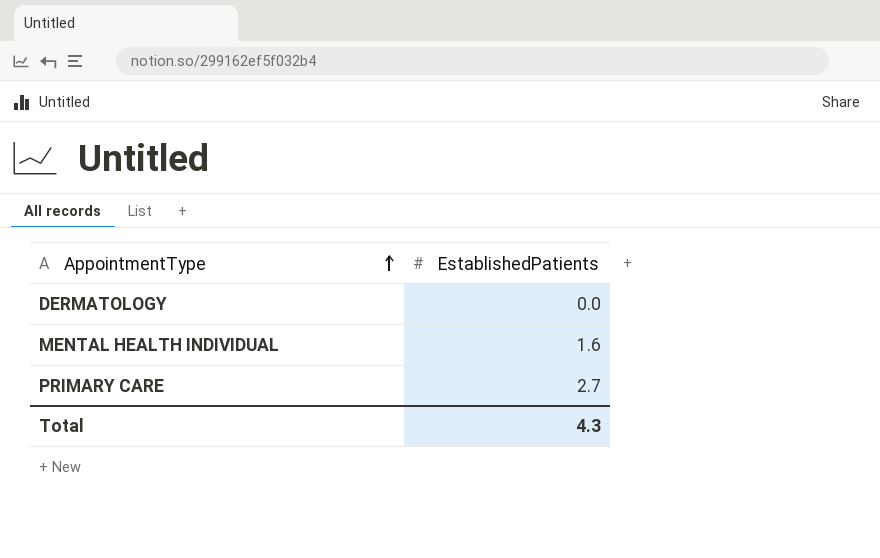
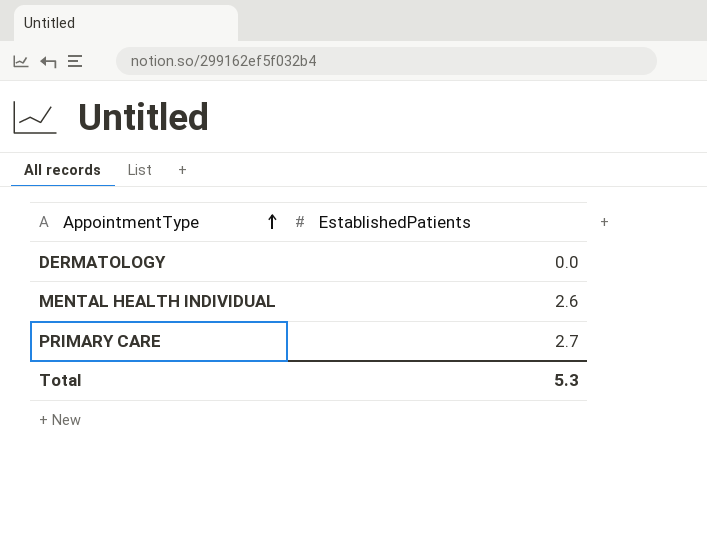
MENTAL HEALTH INDIVIDUAL | EstablishedPatients: 1.6 -> 2.6
Total | EstablishedPatients: 4.3 -> 5.3

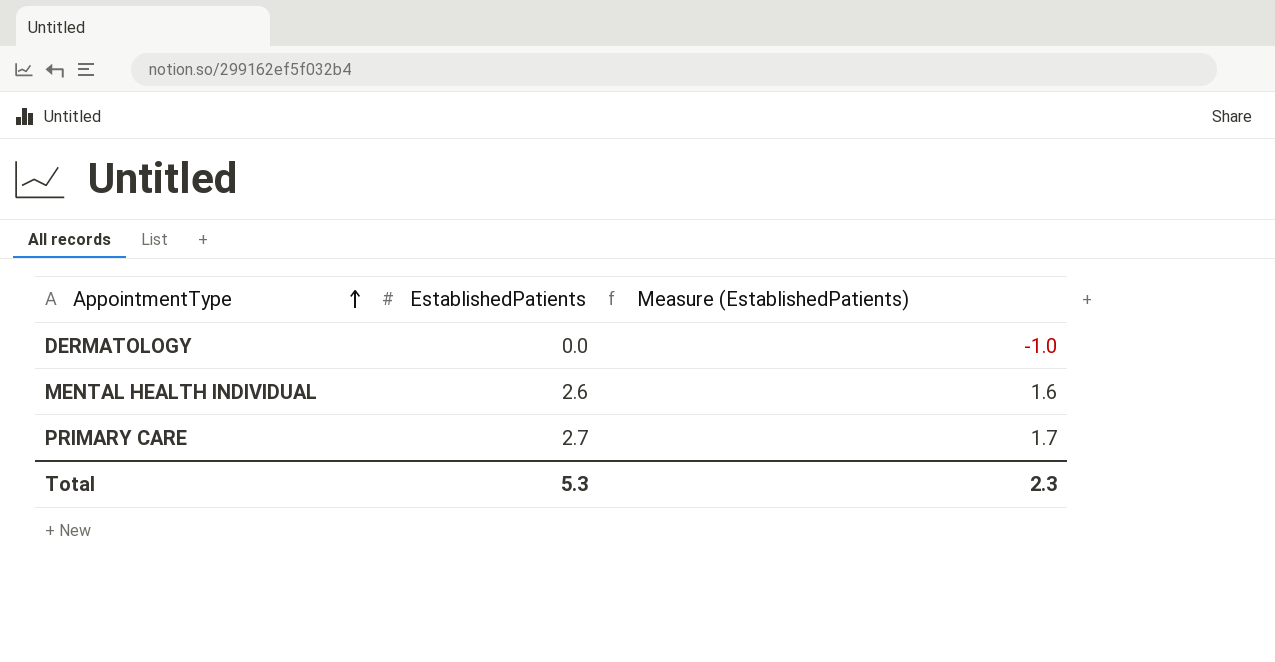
column Measure (EstablishedPatients) | formula: none -> [EstablishedPatients] - 1

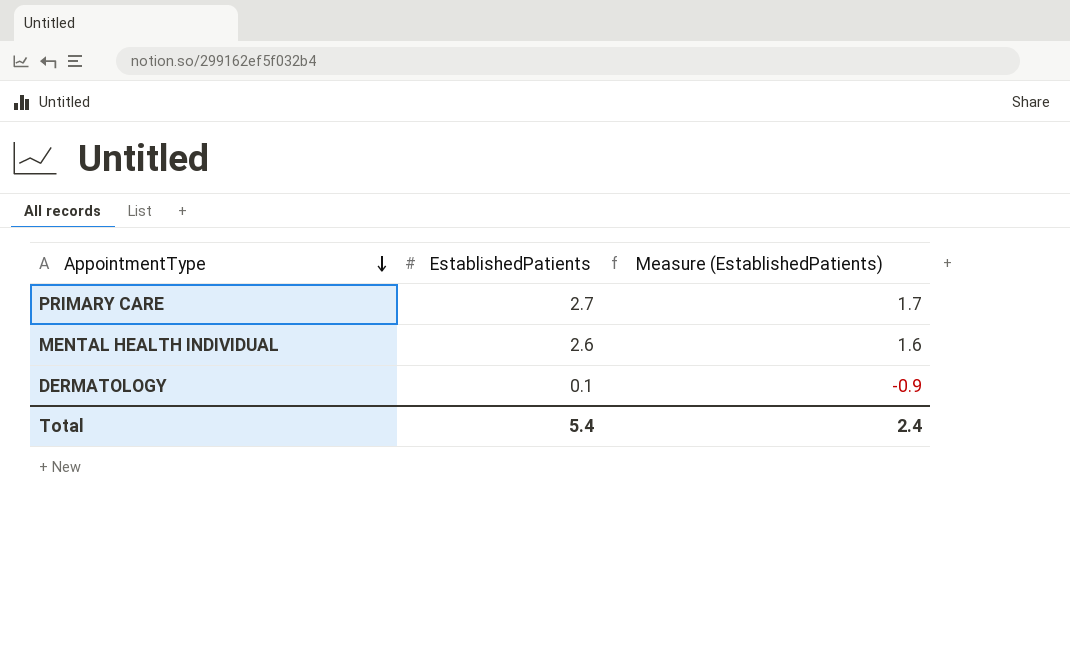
row order: AppointmentType ascending -> AppointmentType descending
DERMATOLOGY | EstablishedPatients: 0.0 -> 0.1
DERMATOLOGY | Measure (EstablishedPatients): -1.0 -> -0.9
Total | EstablishedPatients: 5.3 -> 5.4
Total | Measure (EstablishedPatients): 2.3 -> 2.4

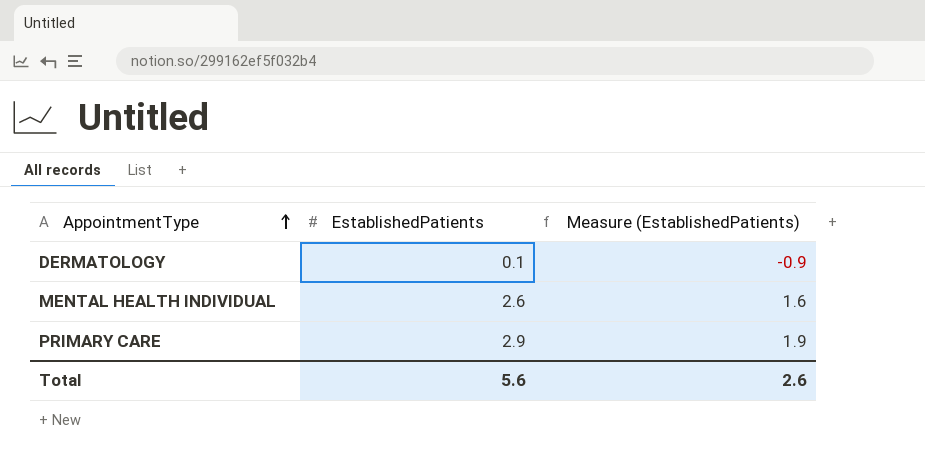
row order: AppointmentType descending -> AppointmentType ascending
PRIMARY CARE | EstablishedPatients: 2.7 -> 2.9
PRIMARY CARE | Measure (EstablishedPatients): 1.7 -> 1.9
Total | EstablishedPatients: 5.4 -> 5.6
Total | Measure (EstablishedPatients): 2.4 -> 2.6

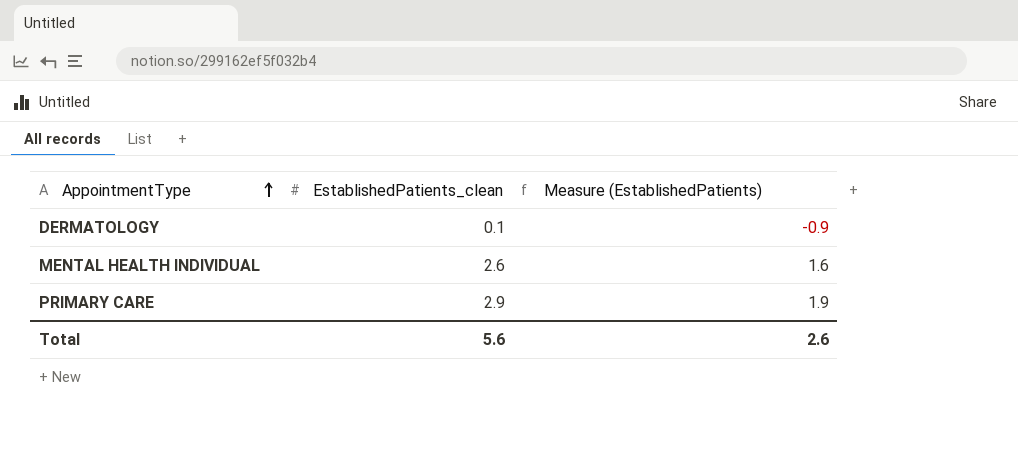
column name: EstablishedPatients -> EstablishedPatients_clean

